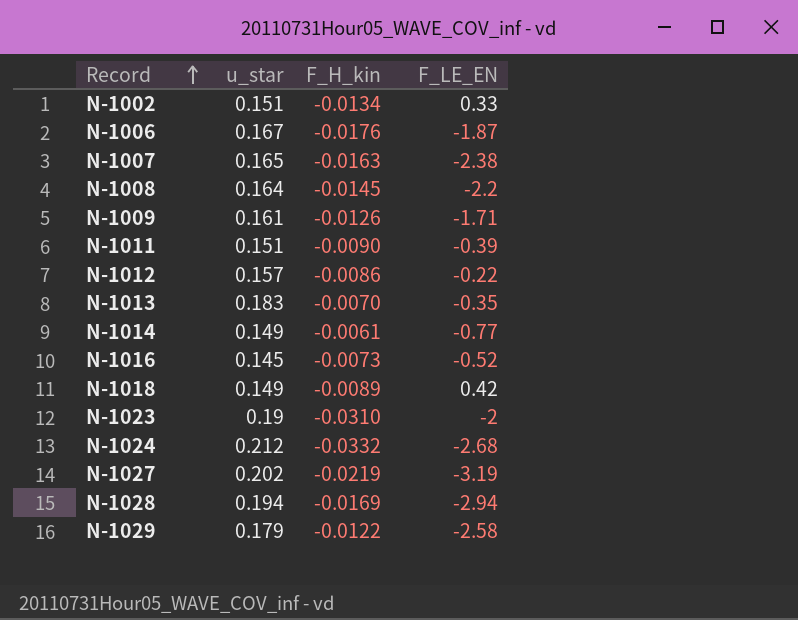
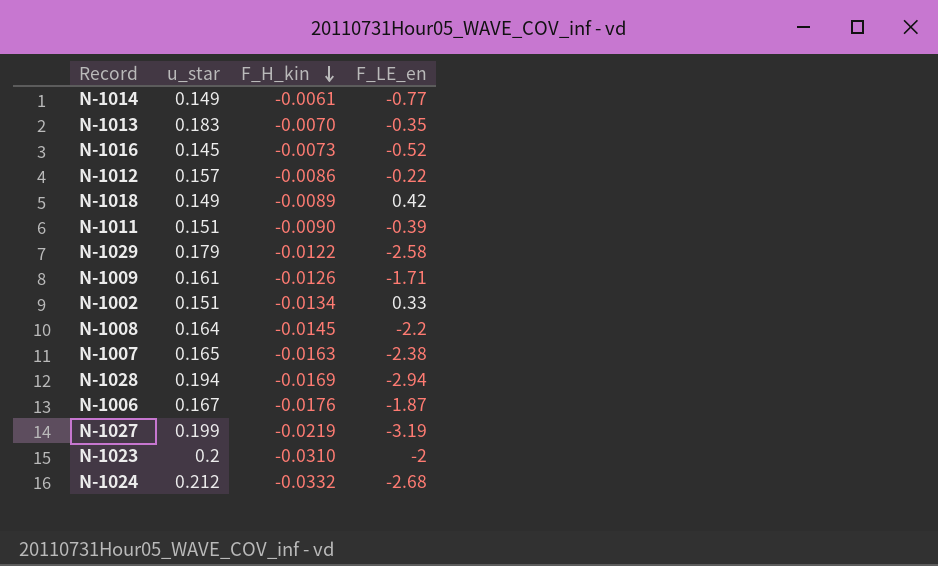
row order: Record ascending -> F_H_kin descending
column name: F_LE_EN -> F_LE_en
N-1027 | u_star: 0.202 -> 0.199
N-1023 | u_star: 0.19 -> 0.2

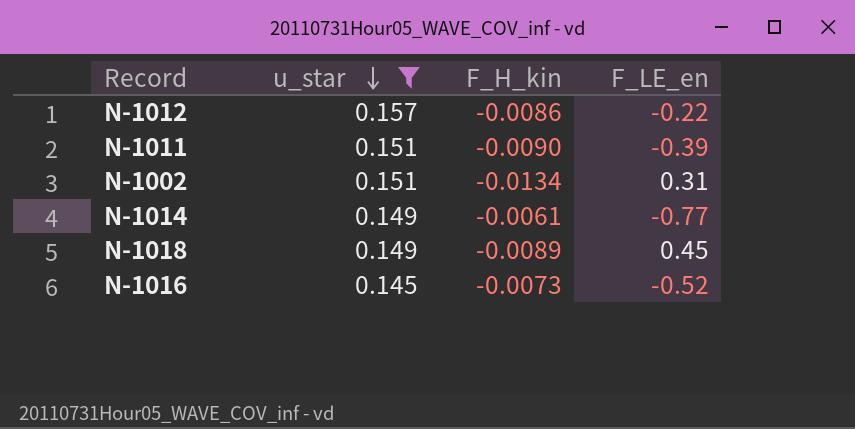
filter: none -> u_star <= 0.157
row order: F_H_kin descending -> u_star descending
N-1002 | F_LE_en: 0.33 -> 0.31
N-1018 | F_LE_en: 0.42 -> 0.45

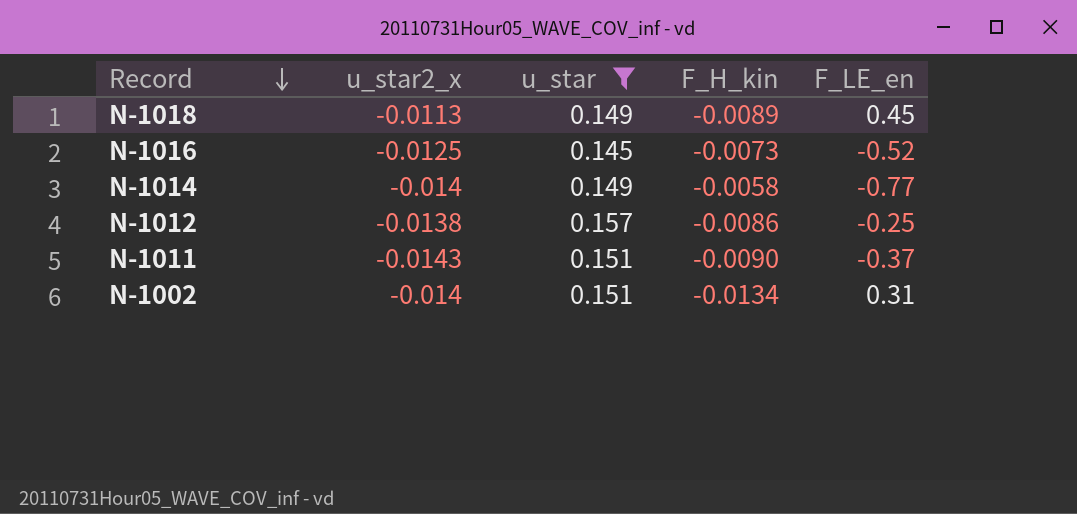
row order: u_star descending -> Record descending
column u_star2_x | position: none -> 2
N-1014 | F_H_kin: -0.0061 -> -0.0058
N-1012 | F_LE_en: -0.22 -> -0.25
N-1011 | F_LE_en: -0.39 -> -0.37

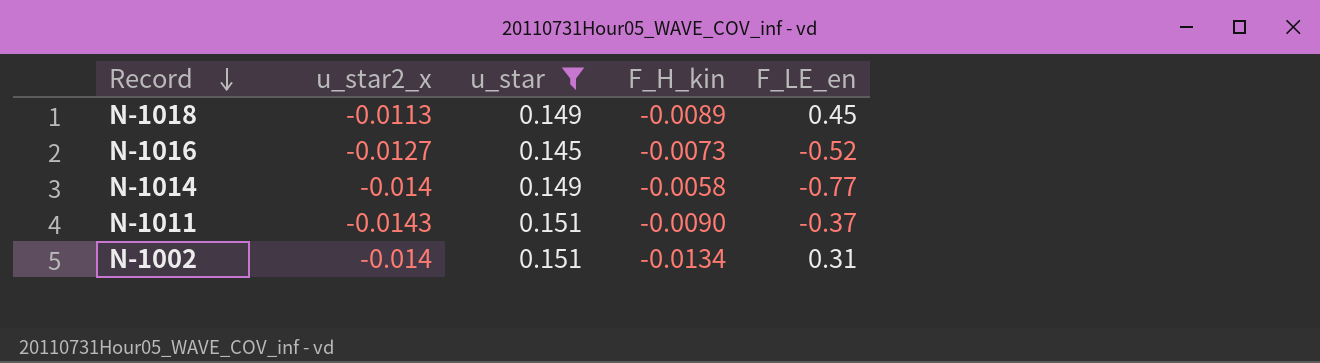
row N-1012: -0.0138 | 0.157 | -0.0086 | -0.25 -> none
N-1016 | u_star2_x: -0.0125 -> -0.0127

